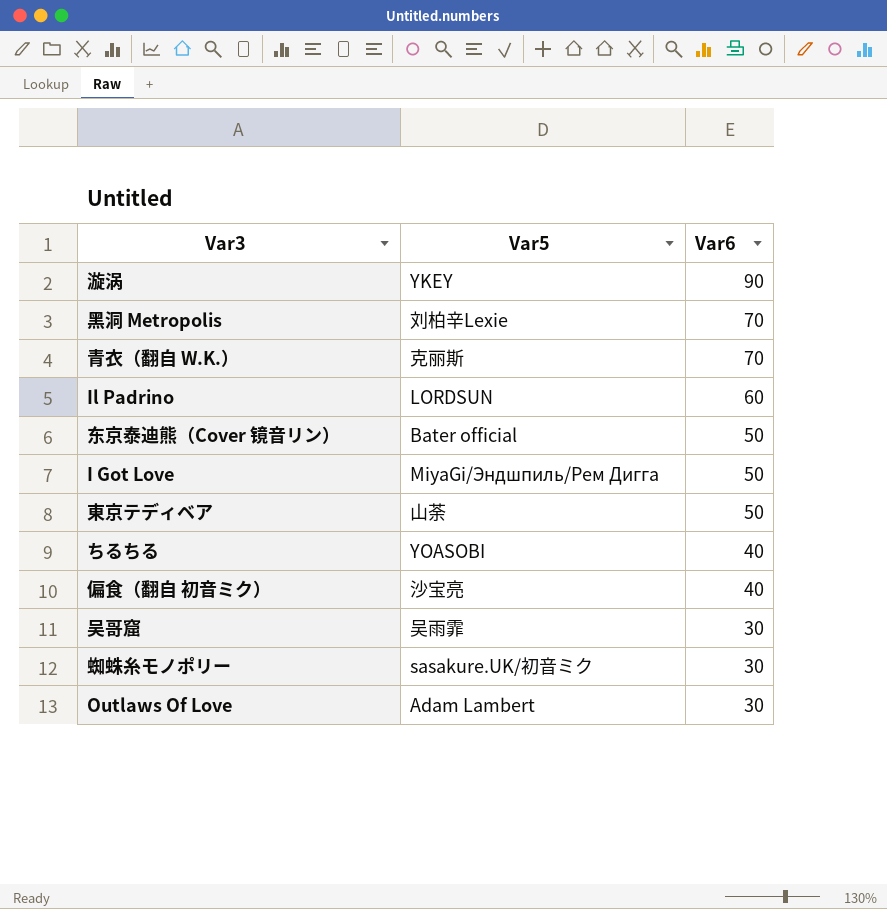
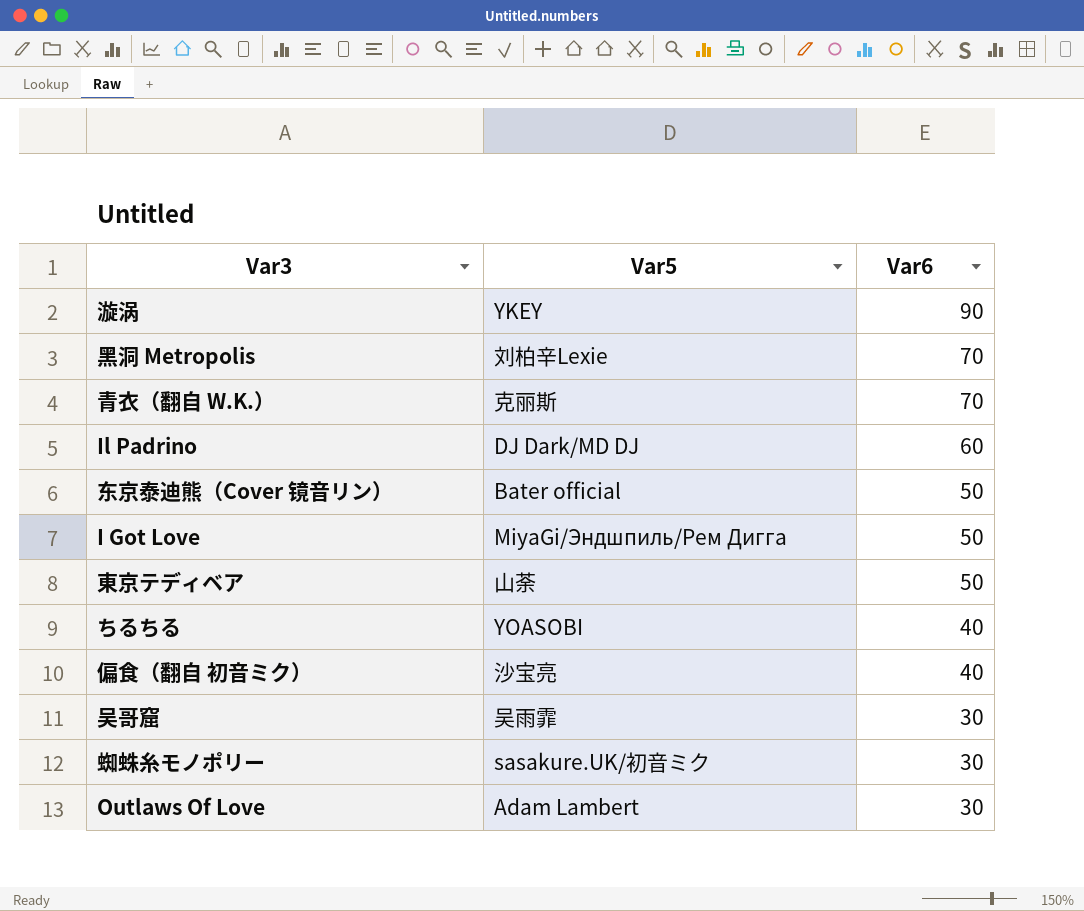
Il Padrino | Var5: LORDSUN -> DJ Dark/MD DJ

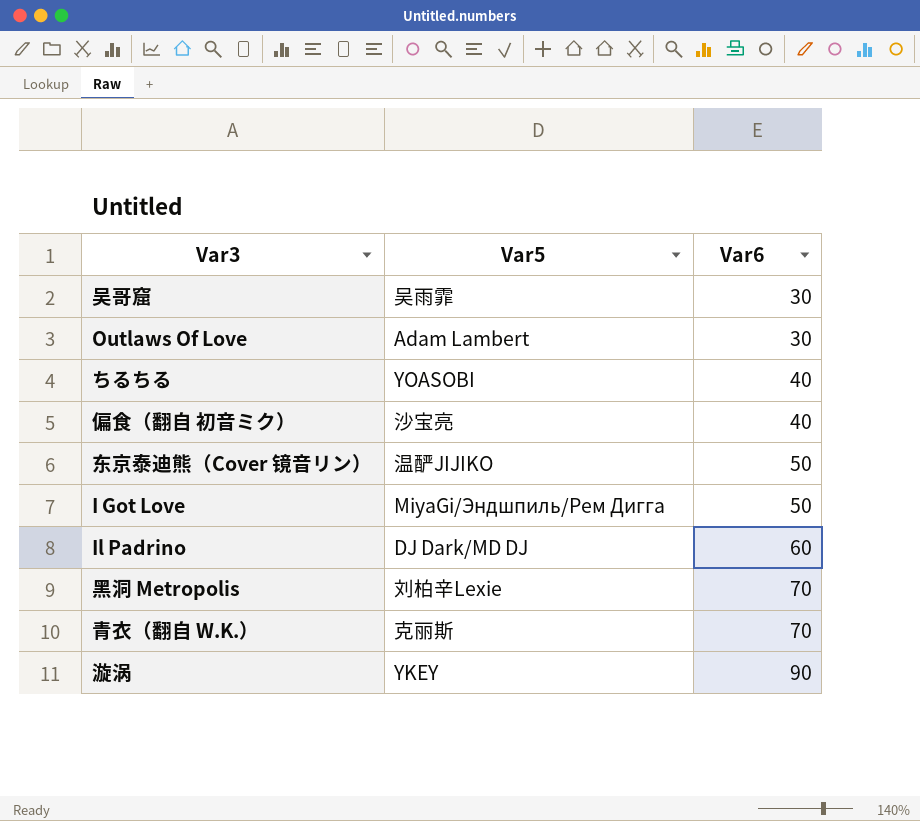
row order: Var6 descending -> Var6 ascending
row 東京テディベア: 山荼 | 50 -> none
row 蜘蛛糸モノポリー: sasakure.UK/初音ミク | 30 -> none
东京泰迪熊（Cover 镜音リン） | Var5: Bater official -> 温酽JIJIKO

